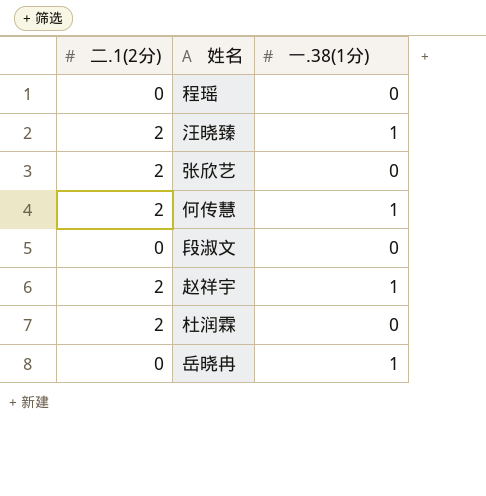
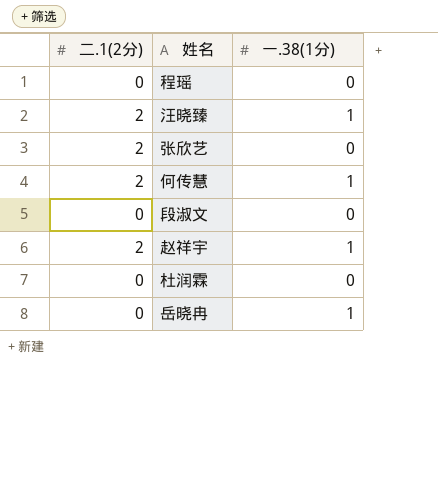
杜润霖 | 二.1(2分): 2 -> 0

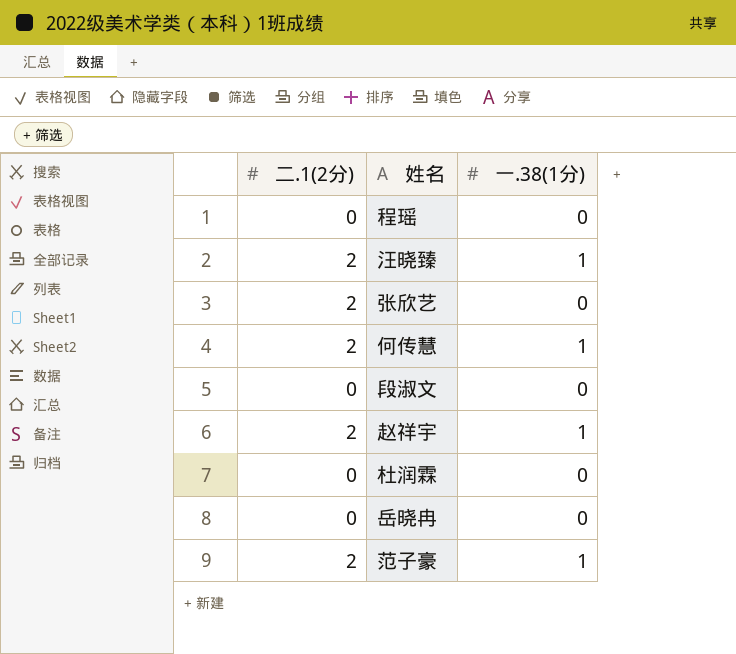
岳晓冉 | 一.38(1分): 1 -> 0
row 范子豪: none -> 2 | 1

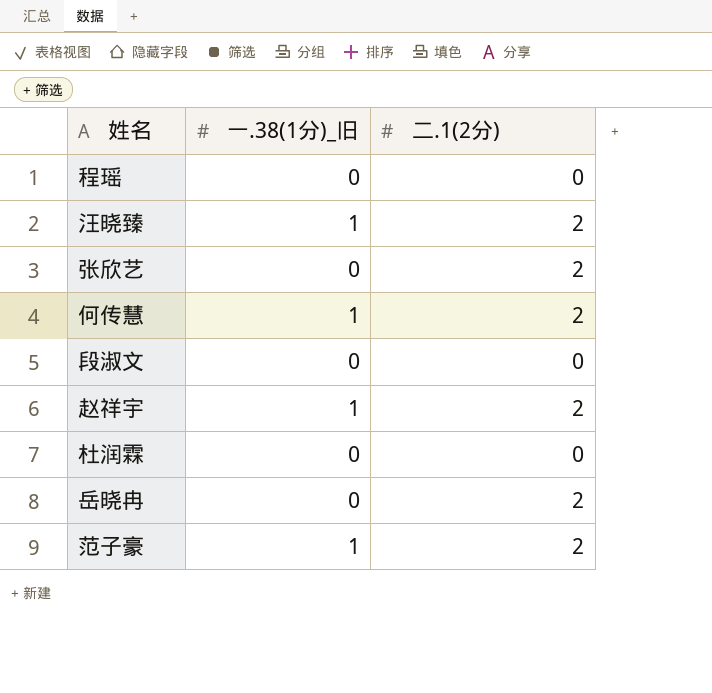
column name: 一.38(1分) -> 一.38(1分)_旧
column 二.1(2分) | position: 1 -> 3
岳晓冉 | 二.1(2分): 0 -> 2

